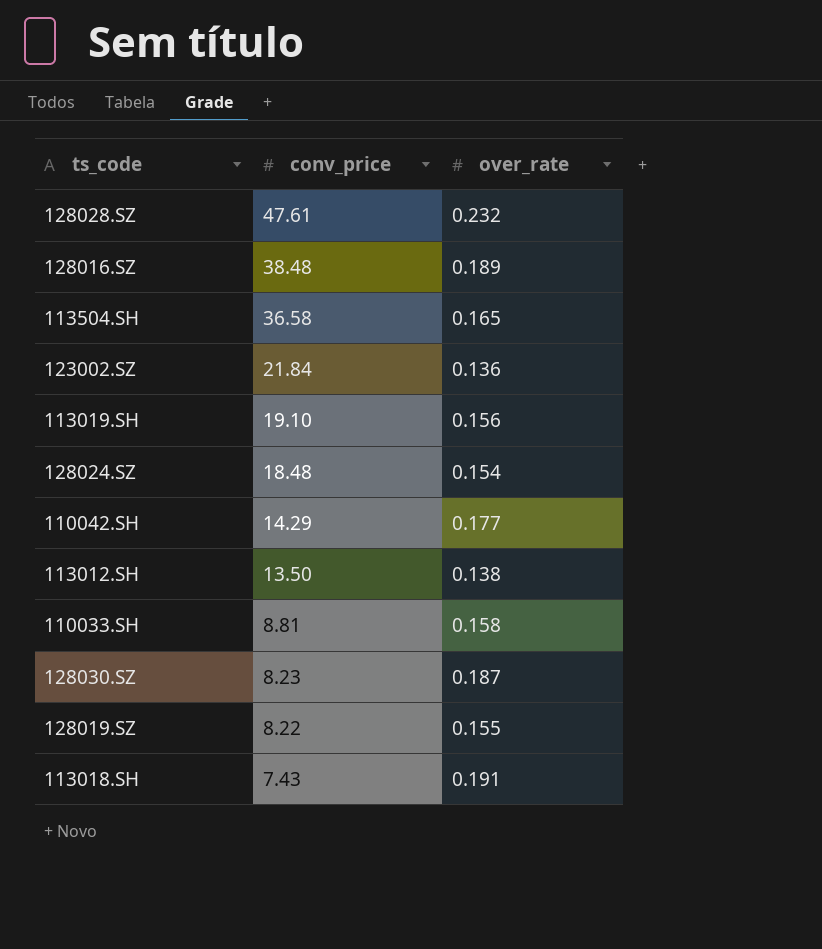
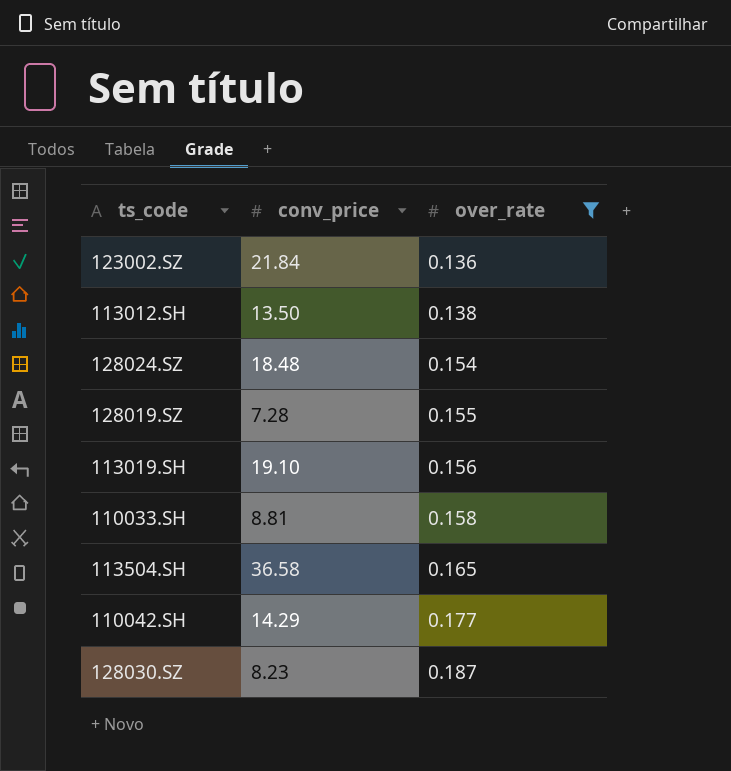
filter: none -> over_rate <= 0.187
row order: conv_price descending -> over_rate ascending
128019.SZ | conv_price: 8.22 -> 7.28

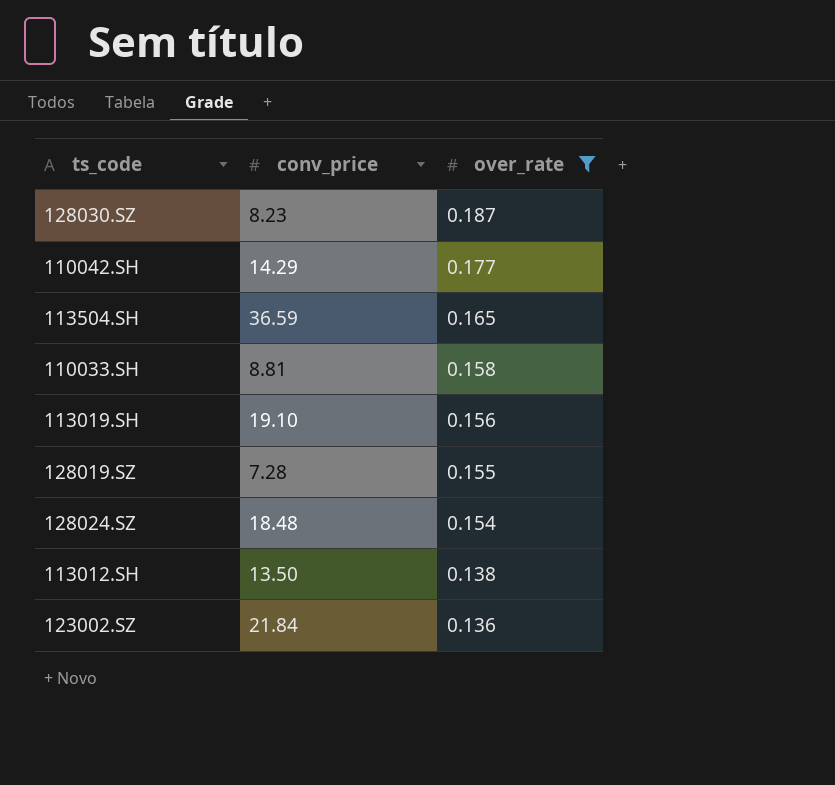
row order: over_rate ascending -> over_rate descending
113504.SH | conv_price: 36.58 -> 36.59

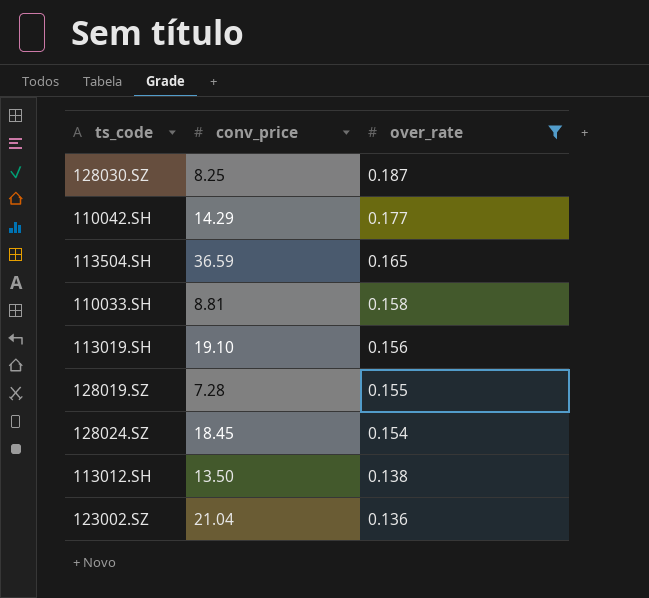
128030.SZ | conv_price: 8.23 -> 8.25
128024.SZ | conv_price: 18.48 -> 18.45
123002.SZ | conv_price: 21.84 -> 21.04

